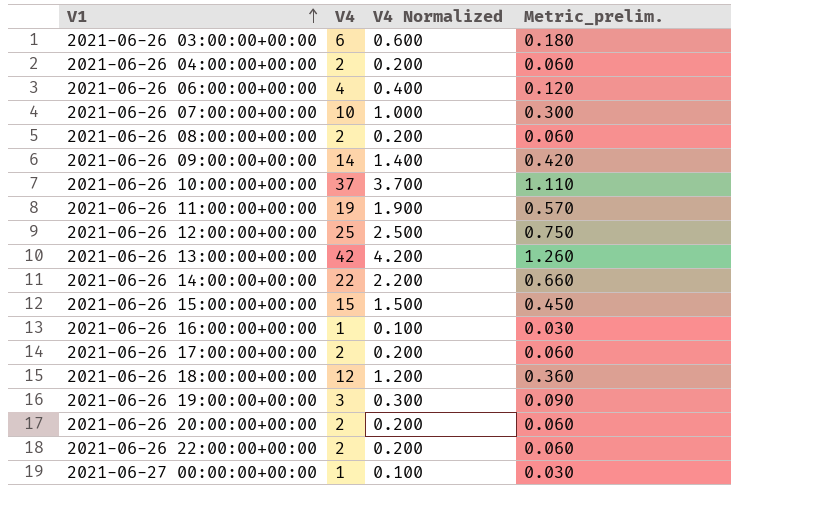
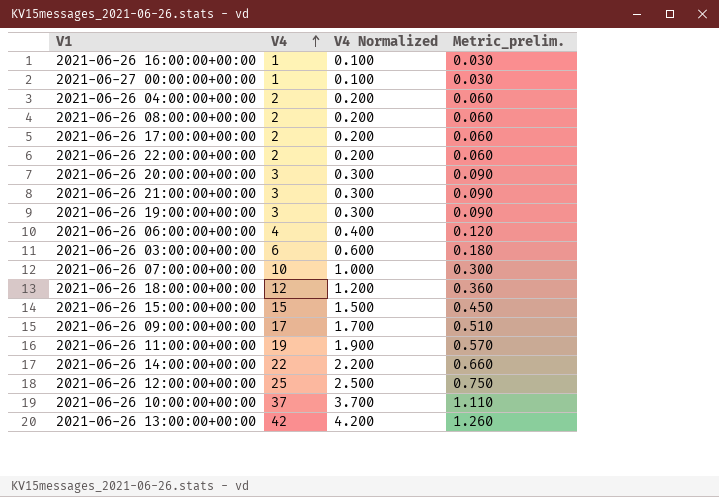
row order: V1 ascending -> V4 ascending
2021-06-26 20:00:00+00:00 | V4: 2 -> 3
2021-06-26 20:00:00+00:00 | V4 Normalized: 0.200 -> 0.300
2021-06-26 20:00:00+00:00 | Metric_prelim.: 0.060 -> 0.090
row 2021-06-26 21:00:00+00:00: none -> 3 | 0.300 | 0.090
2021-06-26 09:00:00+00:00 | V4: 14 -> 17
2021-06-26 09:00:00+00:00 | V4 Normalized: 1.400 -> 1.700
2021-06-26 09:00:00+00:00 | Metric_prelim.: 0.420 -> 0.510

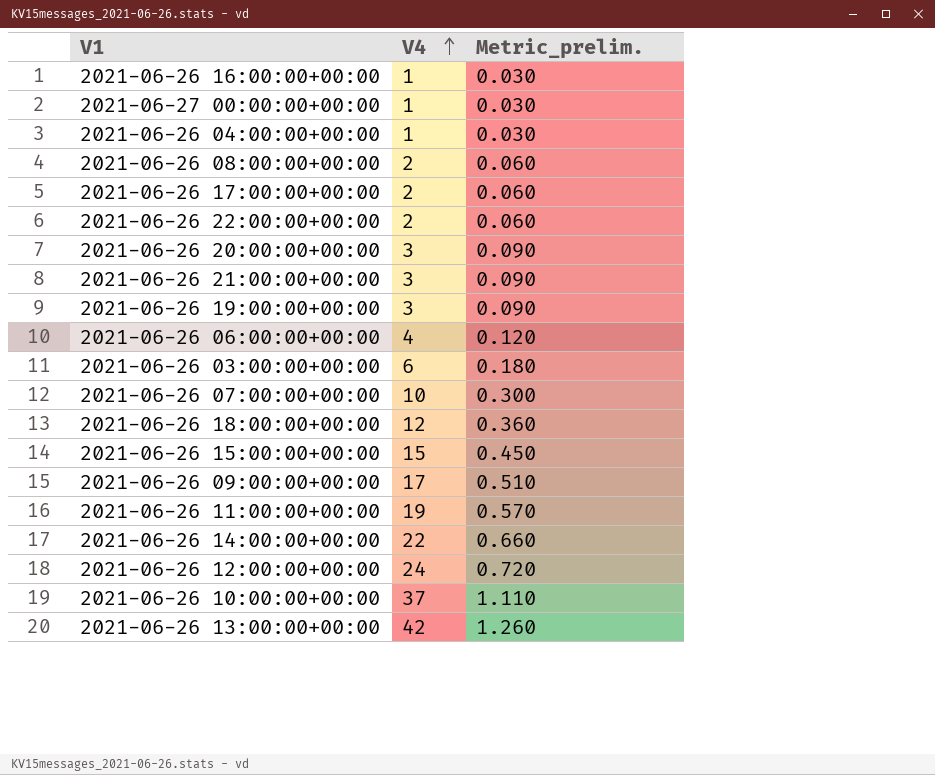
column V4 Normalized | formula: [V4] * 0.1 -> none
2021-06-26 04:00:00+00:00 | V4: 2 -> 1
2021-06-26 04:00:00+00:00 | Metric_prelim.: 0.060 -> 0.030
2021-06-26 12:00:00+00:00 | V4: 25 -> 24
2021-06-26 12:00:00+00:00 | Metric_prelim.: 0.750 -> 0.720

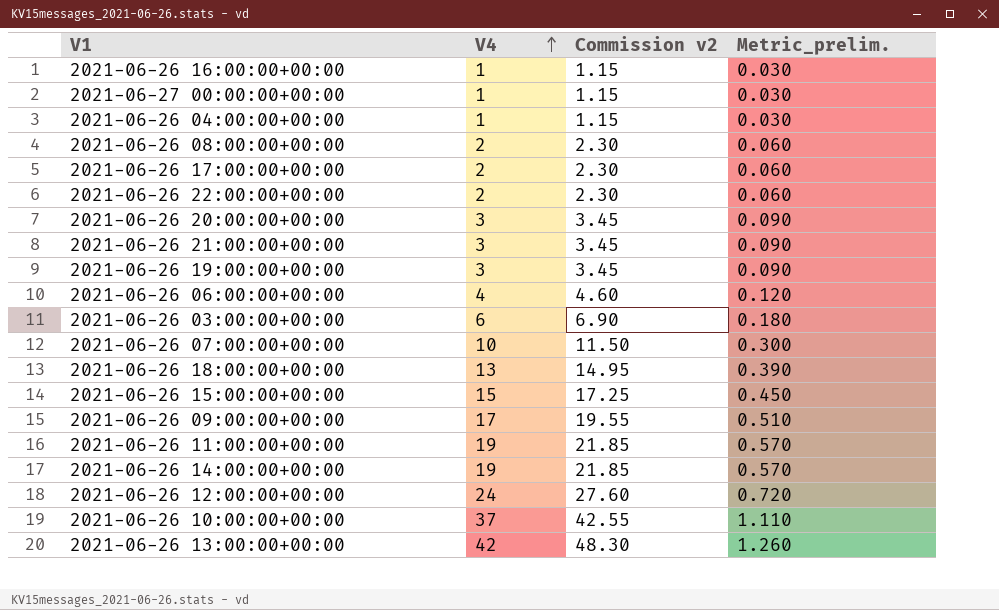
column Commission v2 | formula: none -> [V4] * 1.15
2021-06-26 18:00:00+00:00 | V4: 12 -> 13
2021-06-26 18:00:00+00:00 | Metric_prelim.: 0.360 -> 0.390
2021-06-26 14:00:00+00:00 | V4: 22 -> 19
2021-06-26 14:00:00+00:00 | Metric_prelim.: 0.660 -> 0.570

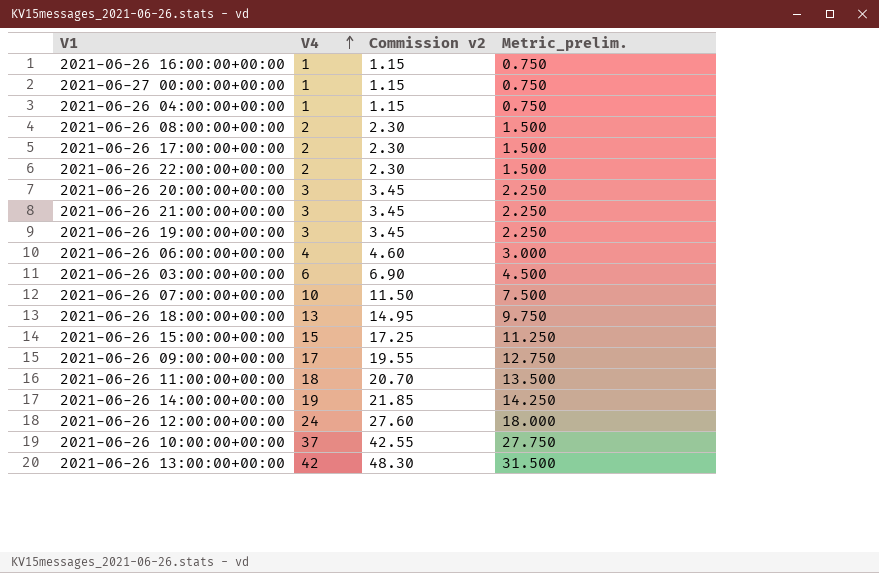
column Metric_prelim. | formula: [V4] * 0.03 -> [V4] * 0.75
2021-06-26 11:00:00+00:00 | V4: 19 -> 18
2021-06-26 11:00:00+00:00 | Commission v2: 21.85 -> 20.70

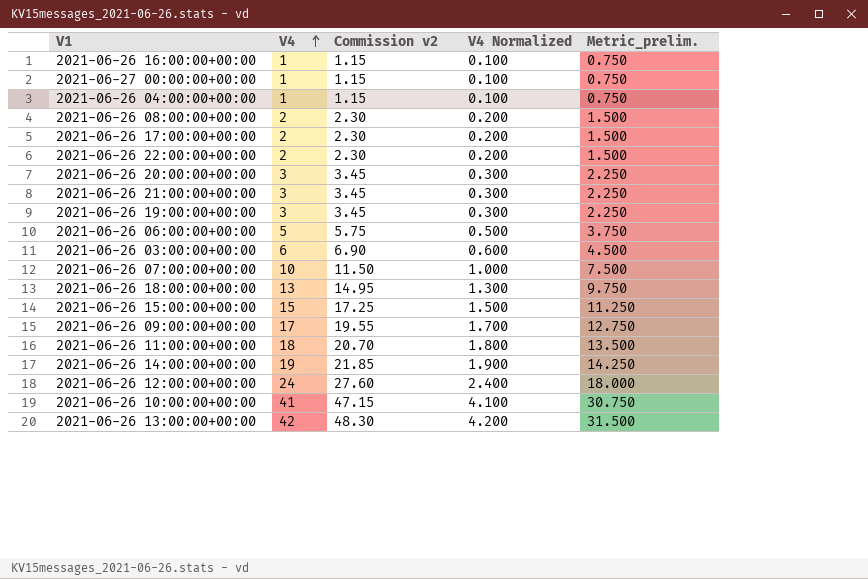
column V4 Normalized | formula: none -> [V4] * 0.1
2021-06-26 06:00:00+00:00 | V4: 4 -> 5
2021-06-26 06:00:00+00:00 | Commission v2: 4.60 -> 5.75
2021-06-26 06:00:00+00:00 | Metric_prelim.: 3.000 -> 3.750
2021-06-26 10:00:00+00:00 | V4: 37 -> 41
2021-06-26 10:00:00+00:00 | Commission v2: 42.55 -> 47.15
2021-06-26 10:00:00+00:00 | Metric_prelim.: 27.750 -> 30.750

